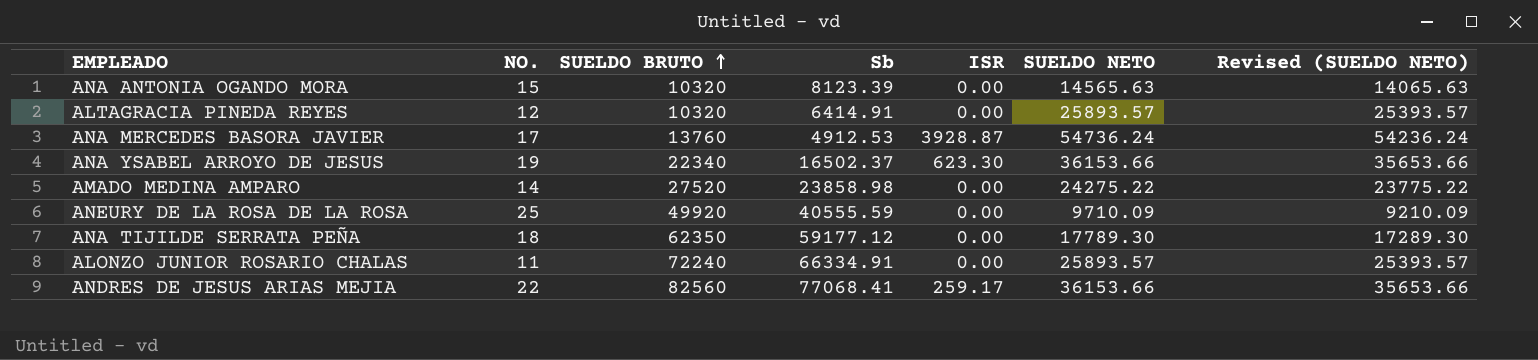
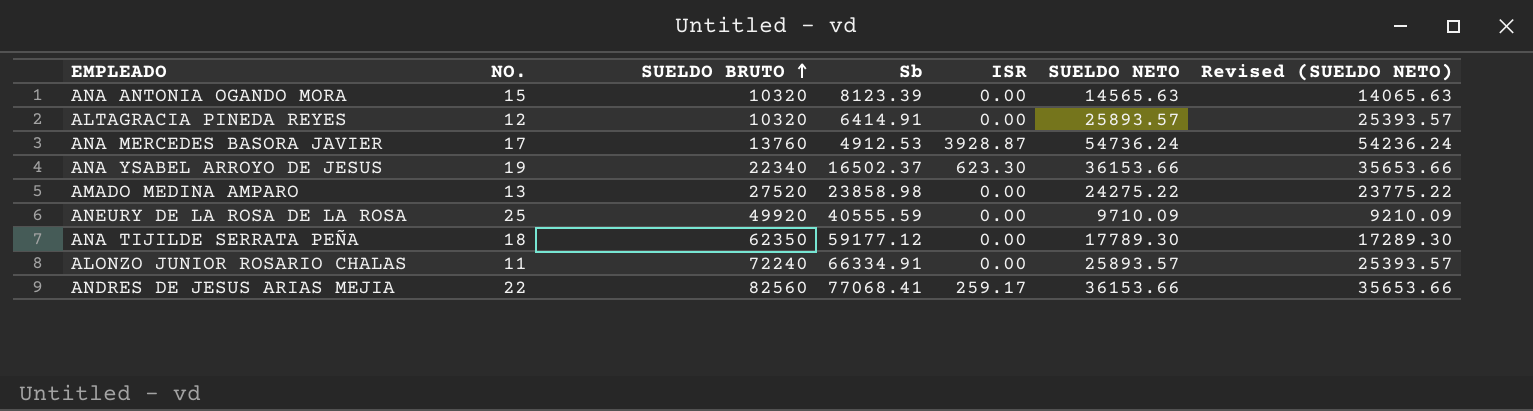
AMADO MEDINA AMPARO | NO.: 14 -> 13

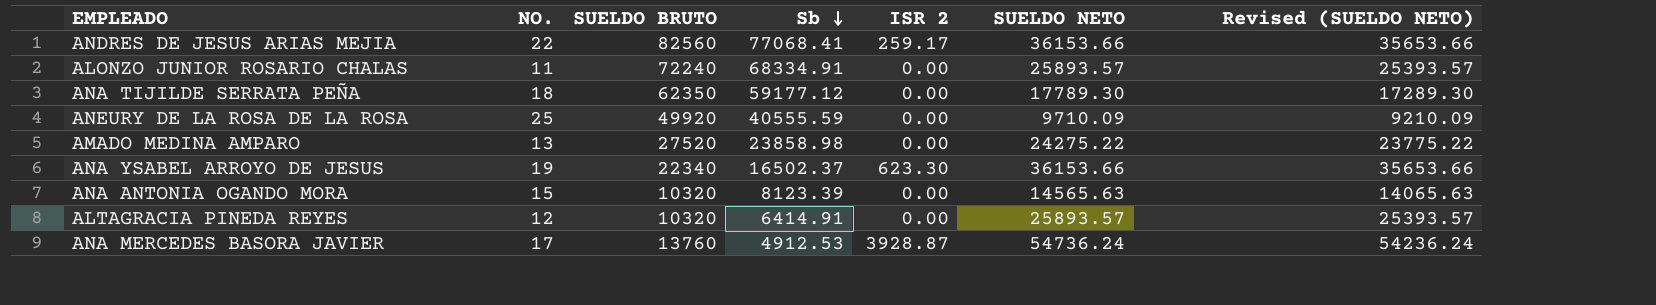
row order: SUELDO BRUTO ascending -> Sb descending
column name: ISR -> ISR 2
ALONZO JUNIOR ROSARIO CHALAS | Sb: 66334.91 -> 68334.91

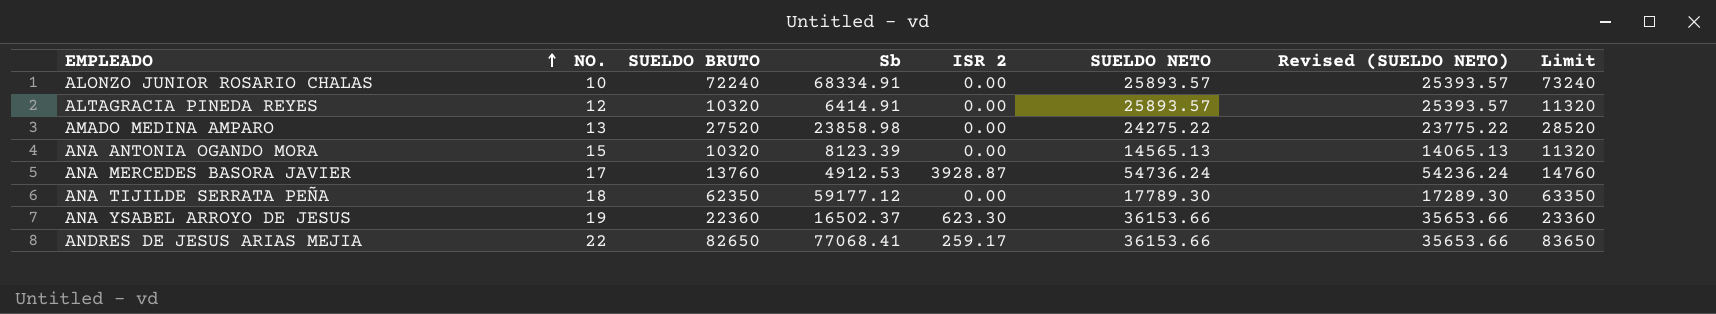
row order: Sb descending -> EMPLEADO ascending
column Limit | formula: none -> [SUELDO BRUTO] + 1000
row ANEURY DE LA ROSA DE LA ROSA: 25 | 49920 | 40555.59 | 0.00 | 9710.09 | 9210.09 -> none
ALONZO JUNIOR ROSARIO CHALAS | NO.: 11 -> 10
ANA ANTONIA OGANDO MORA | SUELDO NETO: 14565.63 -> 14565.13
ANA ANTONIA OGANDO MORA | Revised (SUELDO NETO): 14065.63 -> 14065.13
ANA YSABEL ARROYO DE JESUS | SUELDO BRUTO: 22340 -> 22360
ANDRES DE JESUS ARIAS MEJIA | SUELDO BRUTO: 82560 -> 82650

